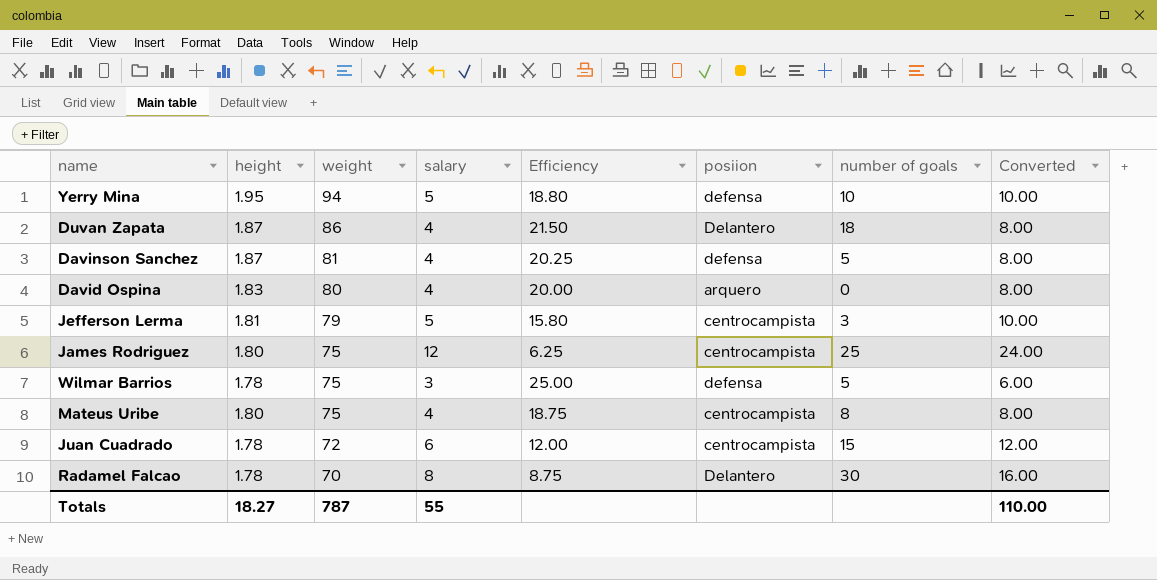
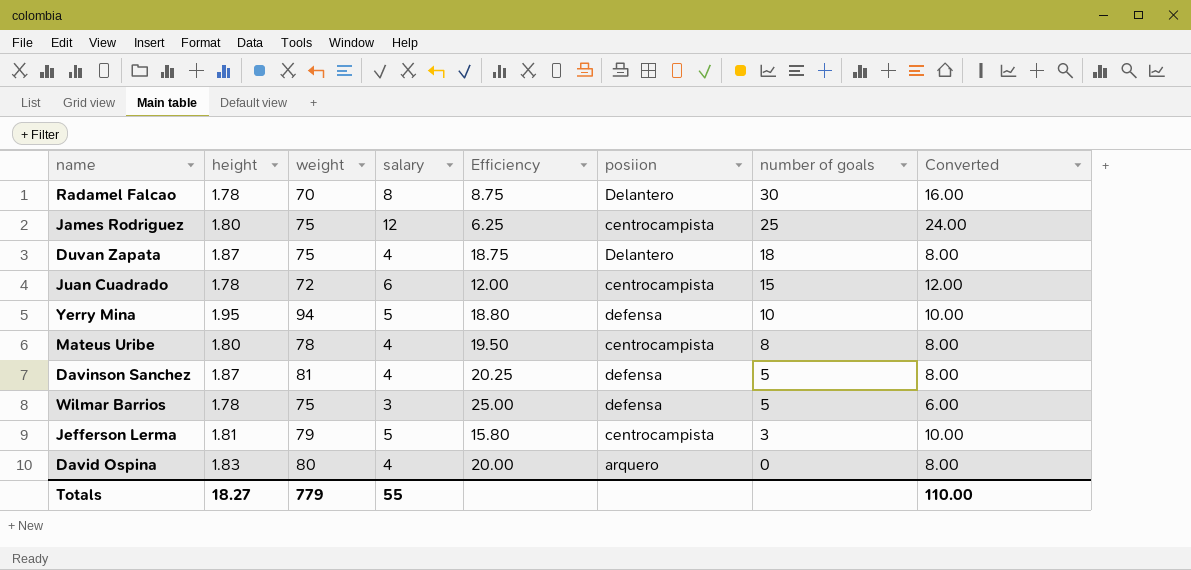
row order: weight descending -> number of goals descending
Duvan Zapata | weight: 86 -> 75
Duvan Zapata | Efficiency: 21.50 -> 18.75
Mateus Uribe | weight: 75 -> 78
Mateus Uribe | Efficiency: 18.75 -> 19.50
Totals | weight: 787 -> 779

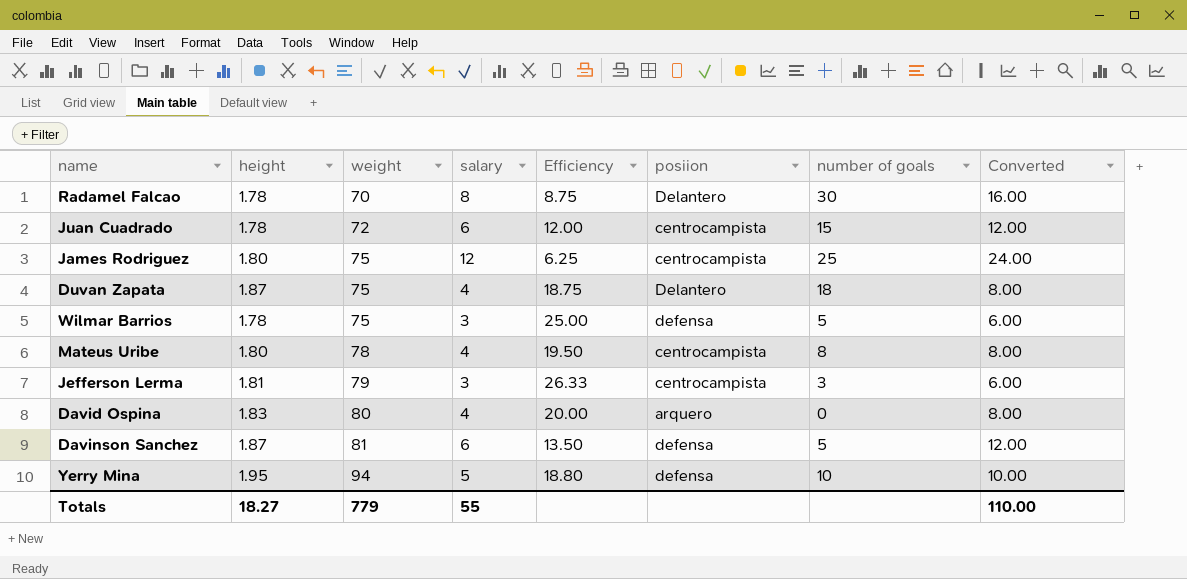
row order: number of goals descending -> weight ascending
Jefferson Lerma | salary: 5 -> 3
Jefferson Lerma | Efficiency: 15.80 -> 26.33
Jefferson Lerma | Converted: 10.00 -> 6.00
Davinson Sanchez | salary: 4 -> 6
Davinson Sanchez | Efficiency: 20.25 -> 13.50
Davinson Sanchez | Converted: 8.00 -> 12.00

